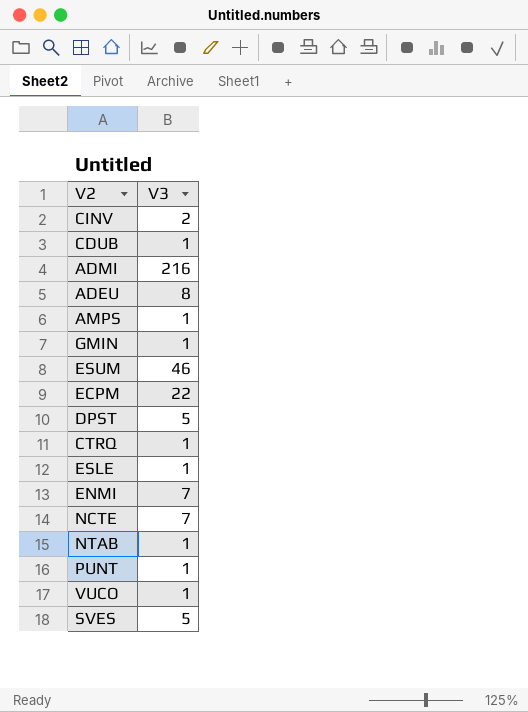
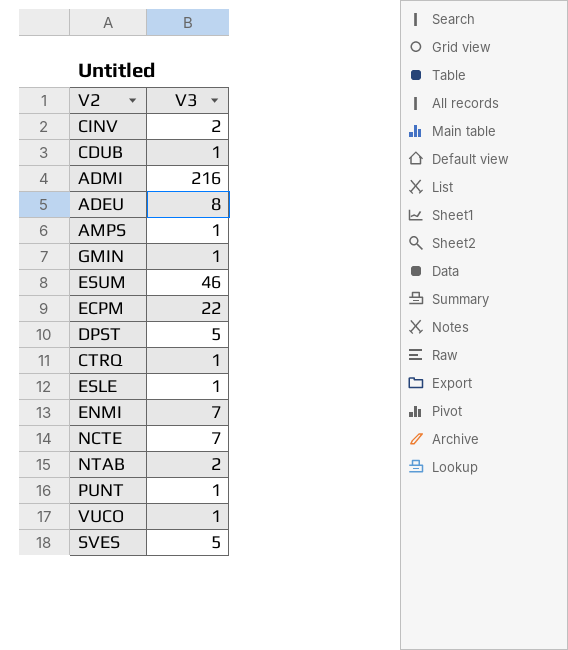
NTAB | V3: 1 -> 2

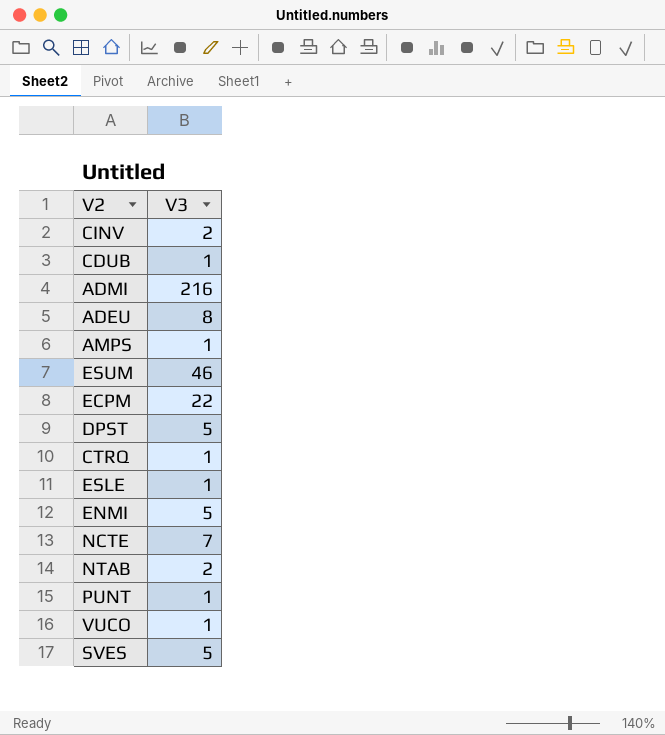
row GMIN: 1 -> none
ENMI | V3: 7 -> 5

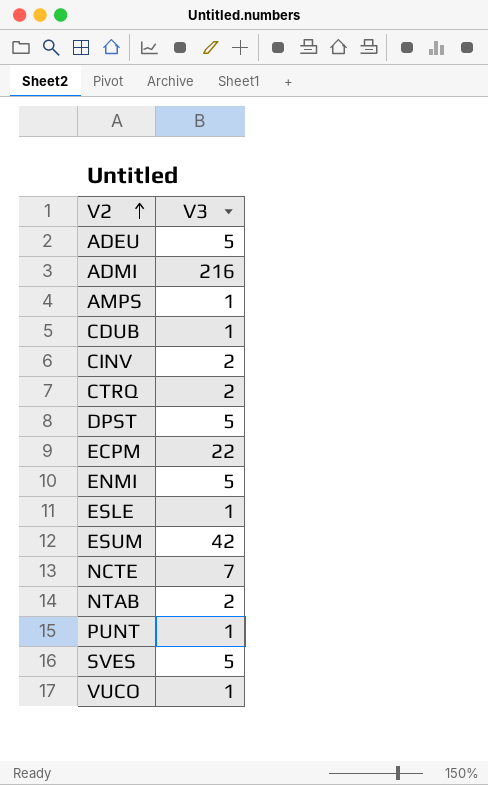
row order: none -> V2 ascending
ADEU | V3: 8 -> 5
CTRQ | V3: 1 -> 2
ESUM | V3: 46 -> 42

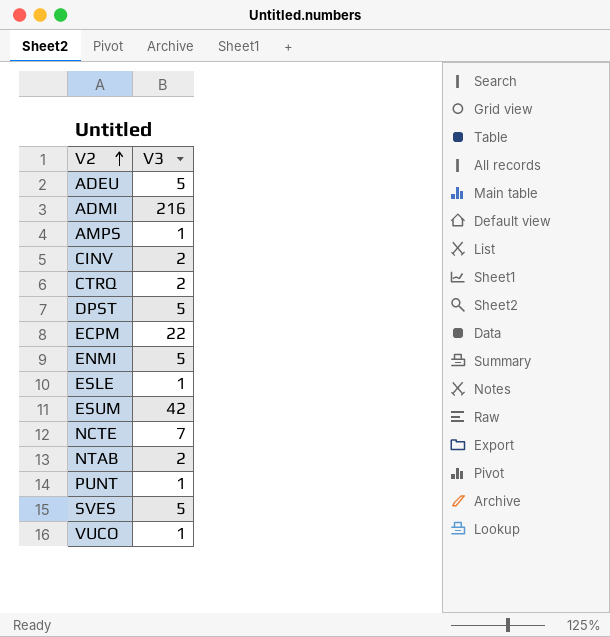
row CDUB: 1 -> none

